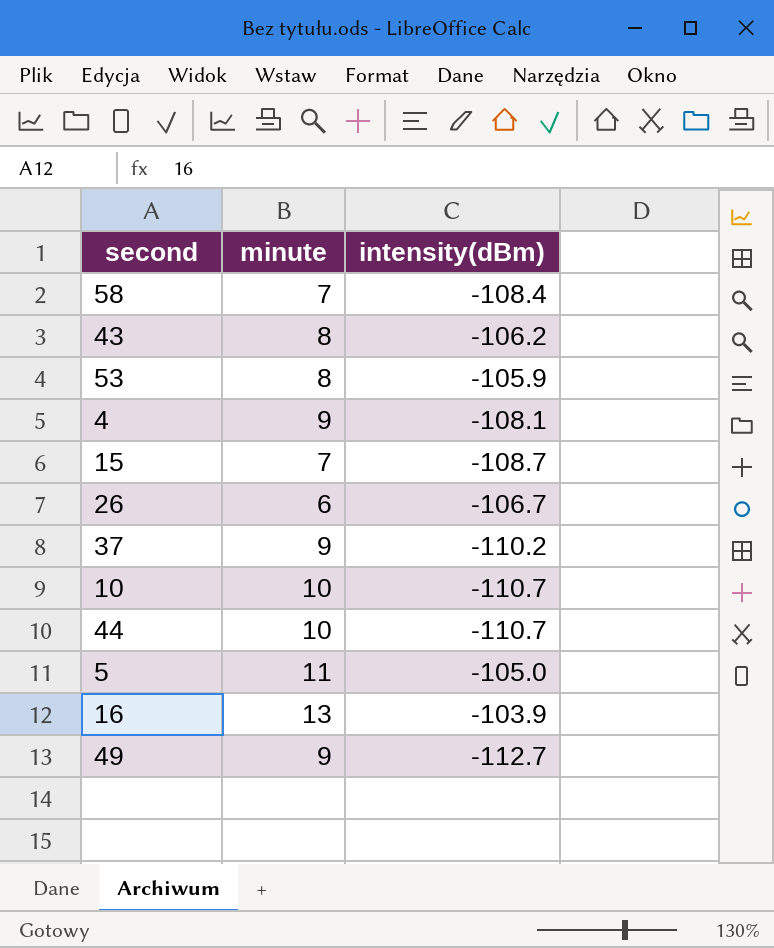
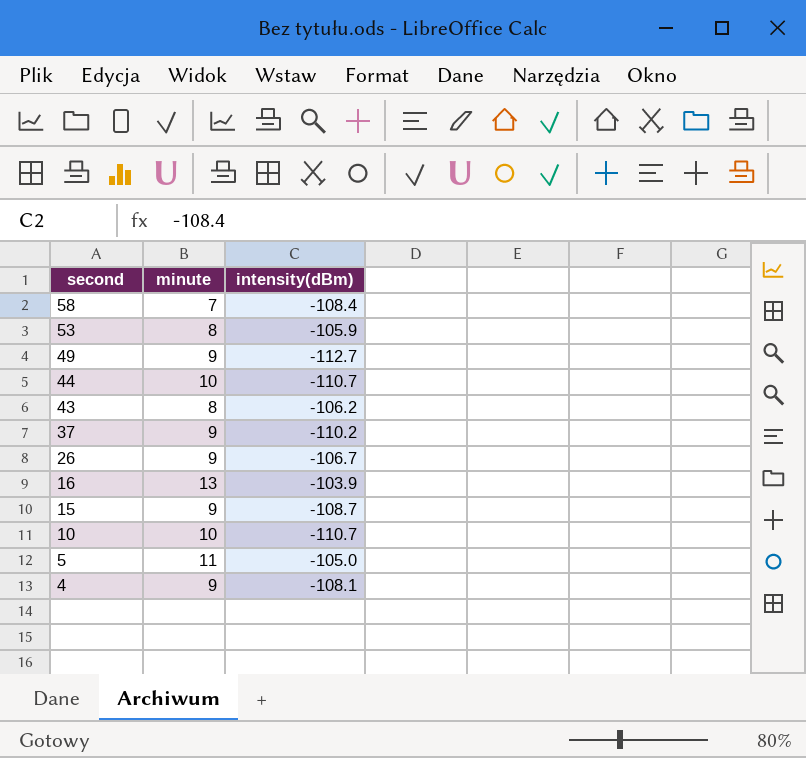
row order: none -> second descending
26 | minute: 6 -> 9
15 | minute: 7 -> 9

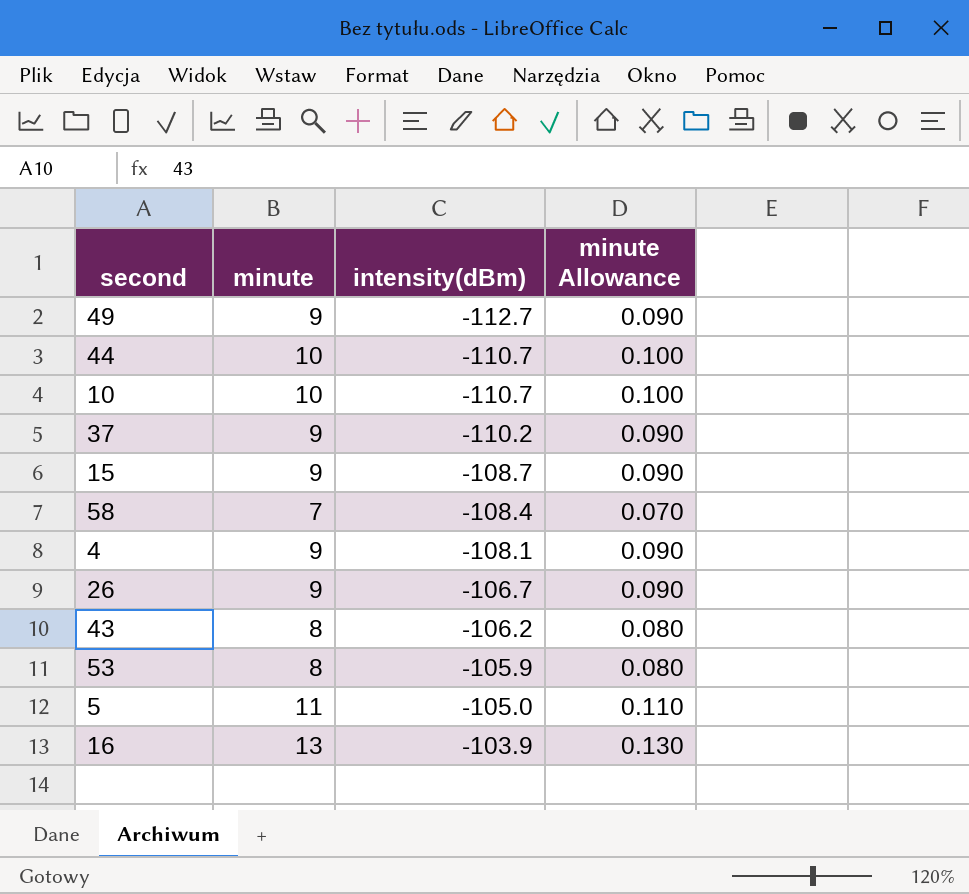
row order: second descending -> intensity(dBm) ascending
column minute Allowance | formula: none -> [minute] * 0.01

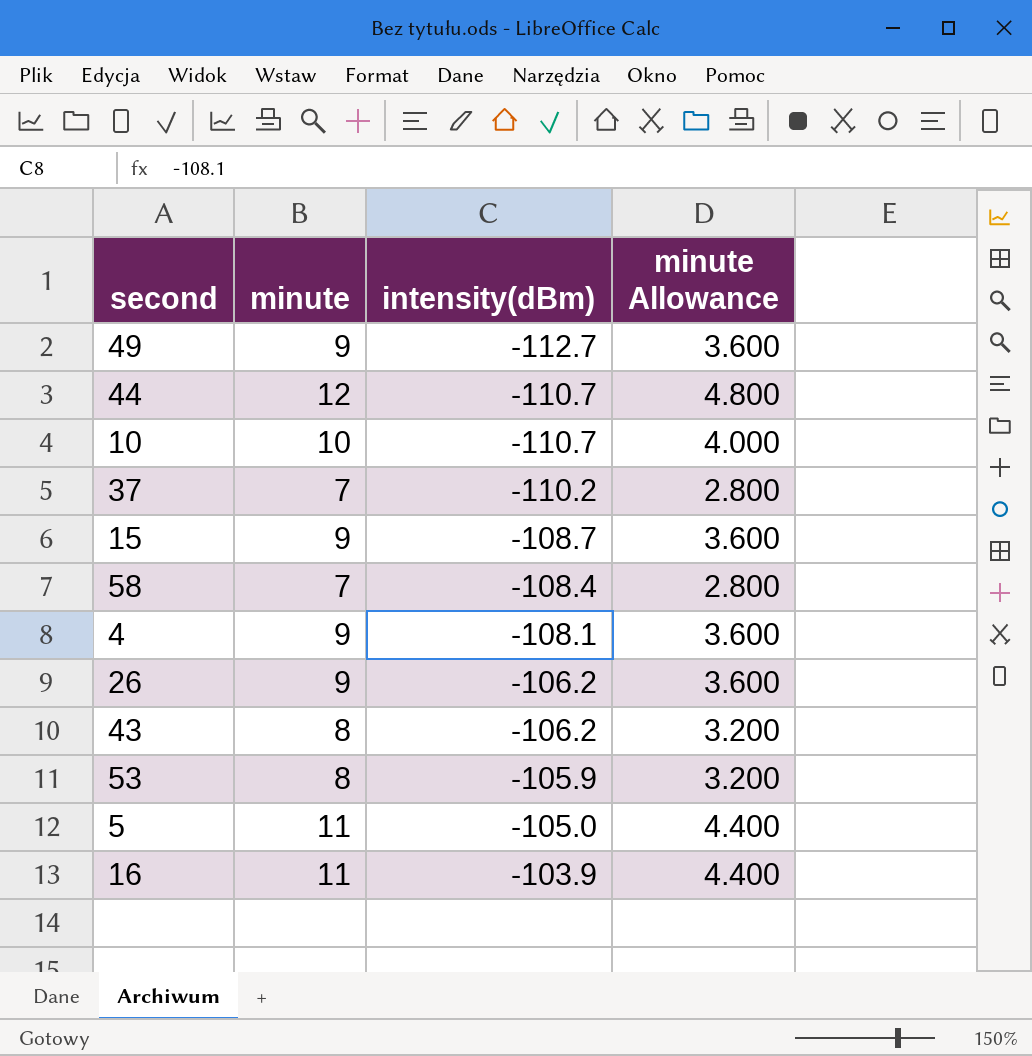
column minute Allowance | formula: [minute] * 0.01 -> [minute] * 0.4
44 | minute: 10 -> 12
37 | minute: 9 -> 7
26 | intensity(dBm): -106.7 -> -106.2
16 | minute: 13 -> 11

